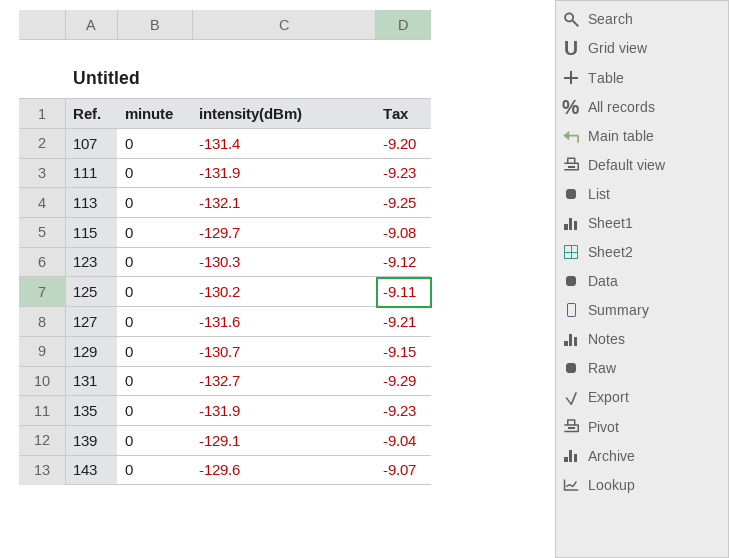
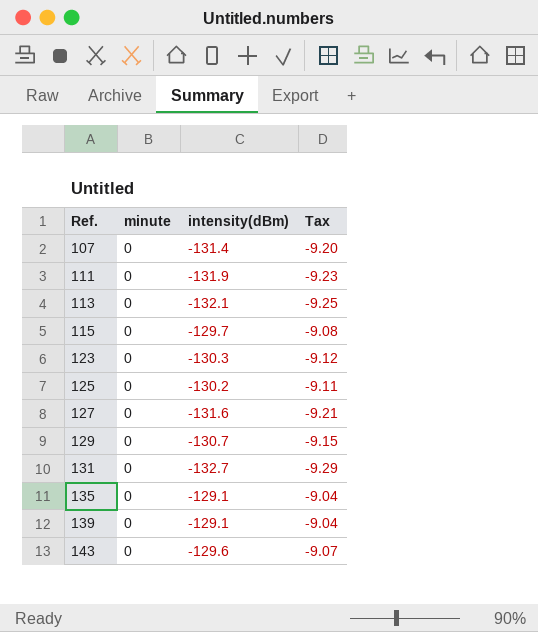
135 | intensity(dBm): -131.9 -> -129.1
135 | Tax: -9.23 -> -9.04

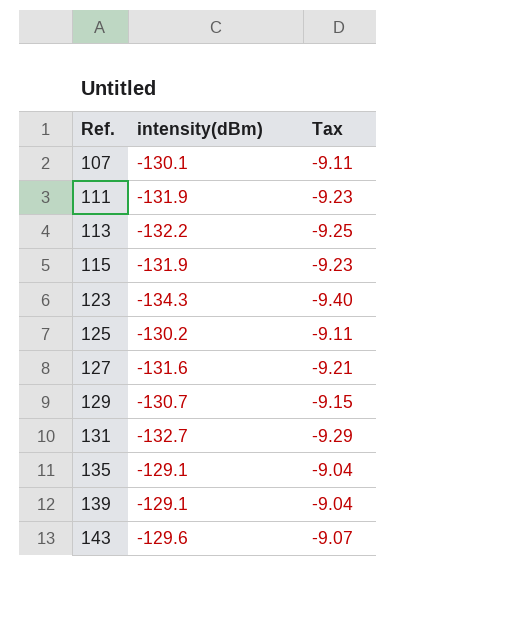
column minute | position: 2 -> none
107 | intensity(dBm): -131.4 -> -130.1
107 | Tax: -9.20 -> -9.11
113 | intensity(dBm): -132.1 -> -132.2
115 | intensity(dBm): -129.7 -> -131.9
115 | Tax: -9.08 -> -9.23
123 | intensity(dBm): -130.3 -> -134.3
123 | Tax: -9.12 -> -9.40

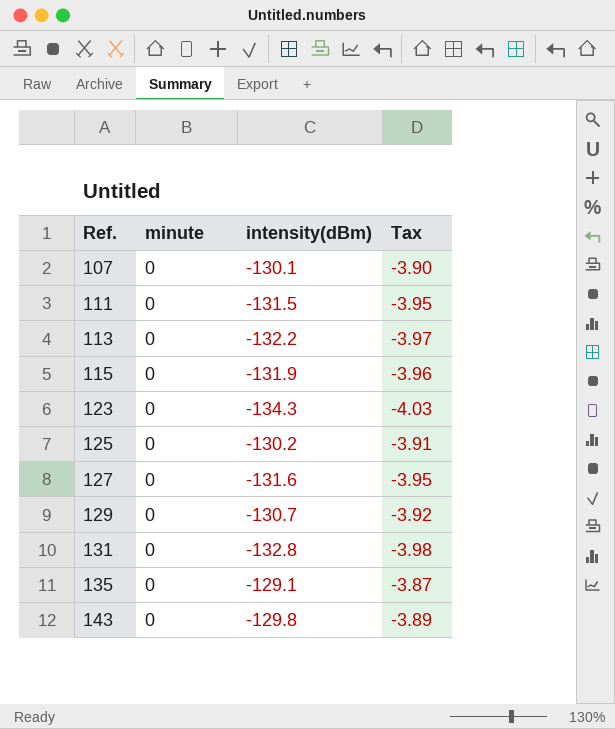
column minute | position: none -> 2
column Tax | formula: [intensity(dBm)] * 0.07 -> [intensity(dBm)] * 0.03
row 139: -129.1 | -9.04 -> none
111 | intensity(dBm): -131.9 -> -131.5
131 | intensity(dBm): -132.7 -> -132.8
143 | intensity(dBm): -129.6 -> -129.8

